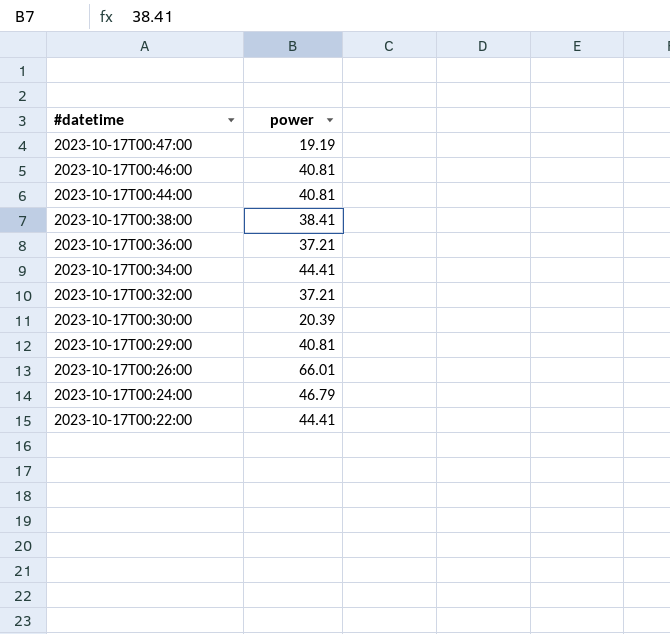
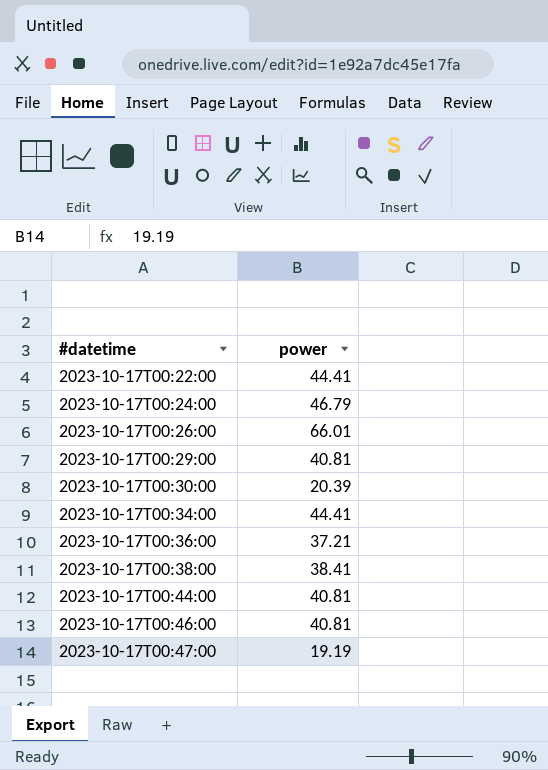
row order: #datetime descending -> #datetime ascending
row 2023-10-17T00:32:00: 37.21 -> none

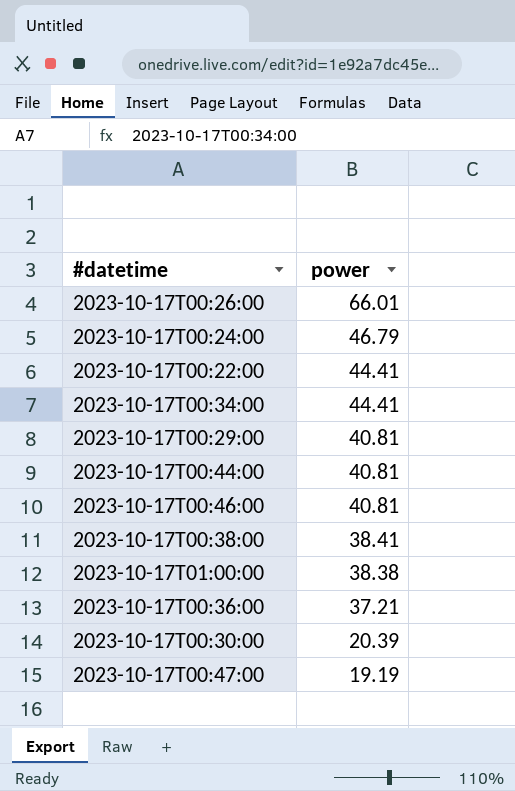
row order: #datetime ascending -> power descending
row 2023-10-17T01:00:00: none -> 38.38

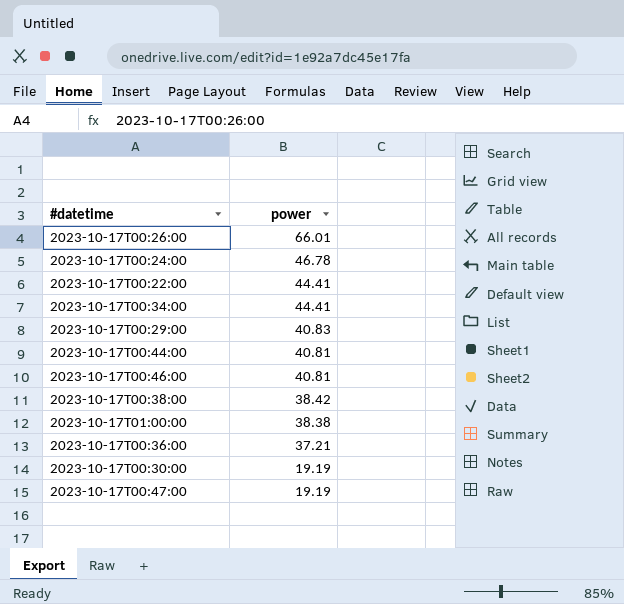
2023-10-17T00:24:00 | power: 46.79 -> 46.78
2023-10-17T00:29:00 | power: 40.81 -> 40.83
2023-10-17T00:38:00 | power: 38.41 -> 38.42
2023-10-17T00:30:00 | power: 20.39 -> 19.19

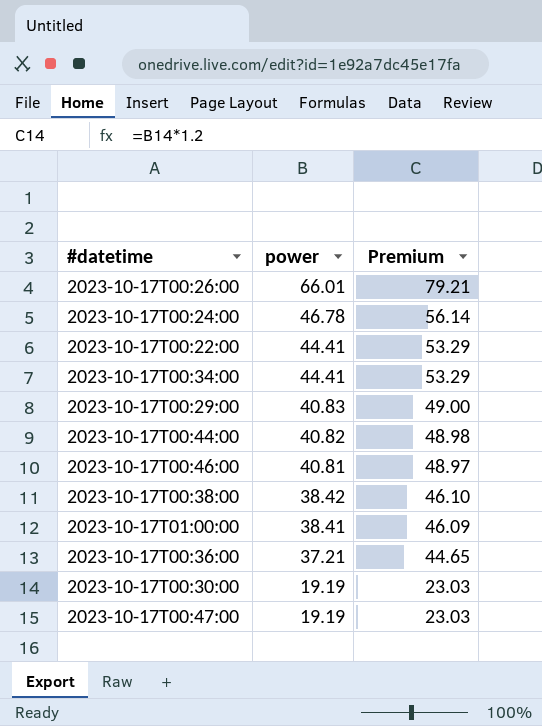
column Premium | formula: none -> [power] * 1.2
2023-10-17T00:44:00 | power: 40.81 -> 40.82
2023-10-17T01:00:00 | power: 38.38 -> 38.41

